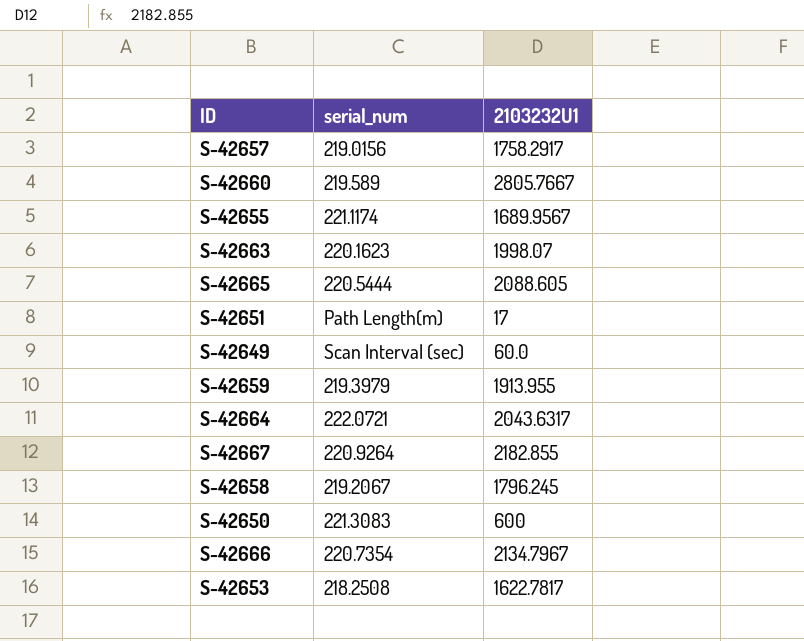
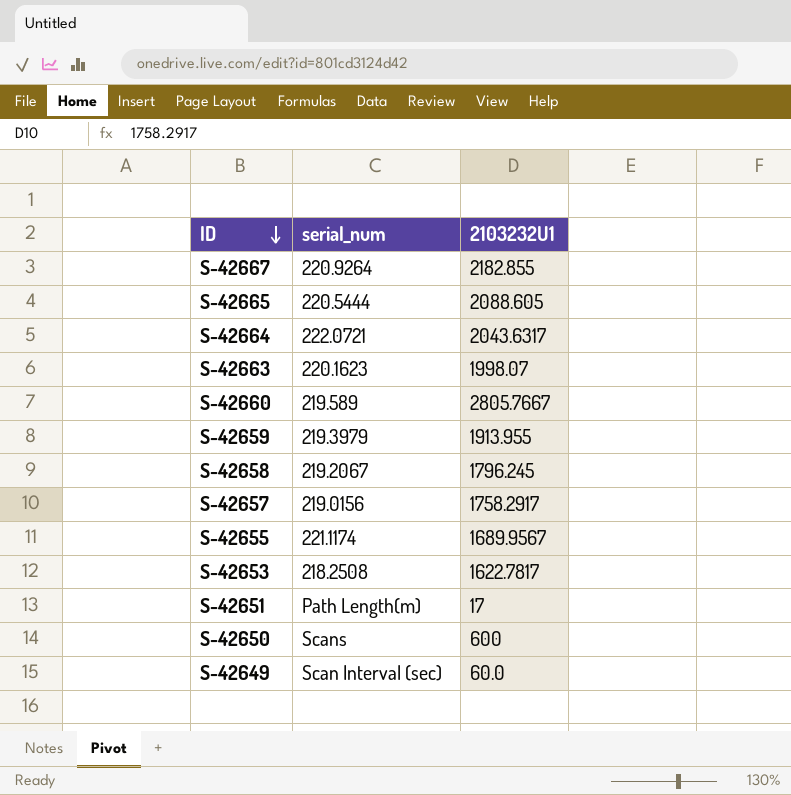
row order: none -> ID descending
row S-42666: 220.7354 | 2134.7967 -> none
S-42650 | serial_num: 221.3083 -> Scans

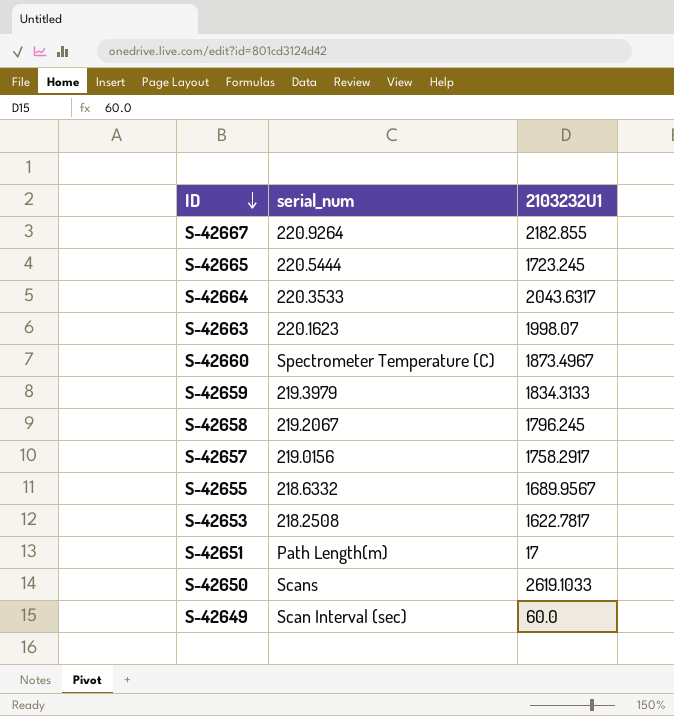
S-42665 | 2103232U1: 2088.605 -> 1723.245
S-42664 | serial_num: 222.0721 -> 220.3533
S-42660 | serial_num: 219.589 -> Spectrometer Temperature (C)
S-42660 | 2103232U1: 2805.7667 -> 1873.4967
S-42659 | 2103232U1: 1913.955 -> 1834.3133
S-42655 | serial_num: 221.1174 -> 218.6332
S-42650 | 2103232U1: 600 -> 2619.1033

